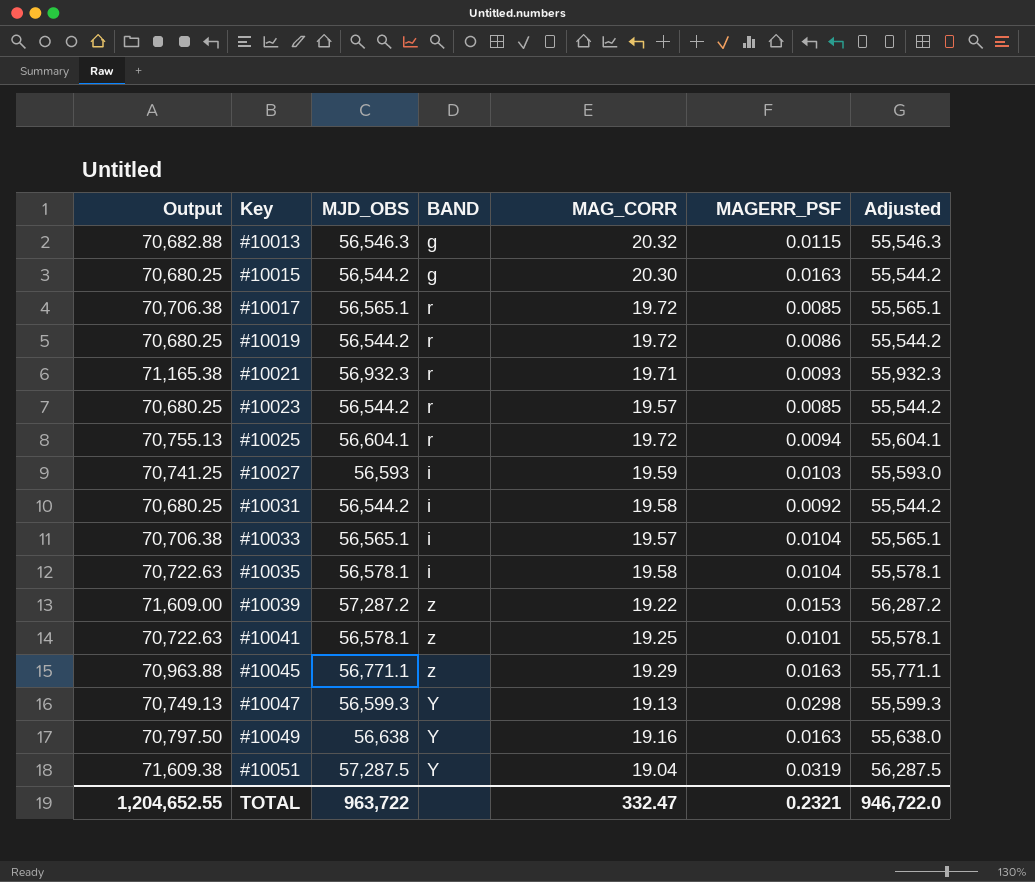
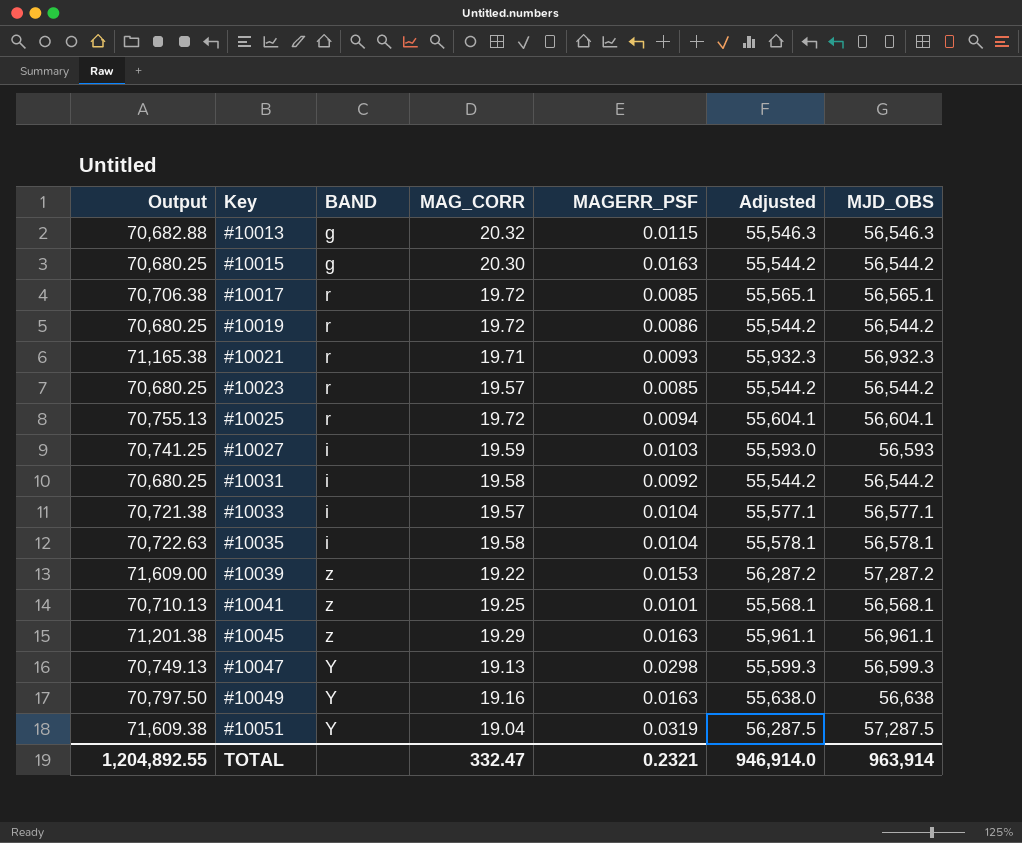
column MJD_OBS | position: 3 -> 7
#10033 | Output: 70,706.38 -> 70,721.38
#10033 | Adjusted: 55,565.1 -> 55,577.1
#10033 | MJD_OBS: 56,565.1 -> 56,577.1
#10041 | Output: 70,722.63 -> 70,710.13
#10041 | Adjusted: 55,578.1 -> 55,568.1
#10041 | MJD_OBS: 56,578.1 -> 56,568.1
#10045 | Output: 70,963.88 -> 71,201.38
#10045 | Adjusted: 55,771.1 -> 55,961.1
#10045 | MJD_OBS: 56,771.1 -> 56,961.1
TOTAL | Output: 1,204,652.55 -> 1,204,892.55
TOTAL | Adjusted: 946,722.0 -> 946,914.0
TOTAL | MJD_OBS: 963,722 -> 963,914

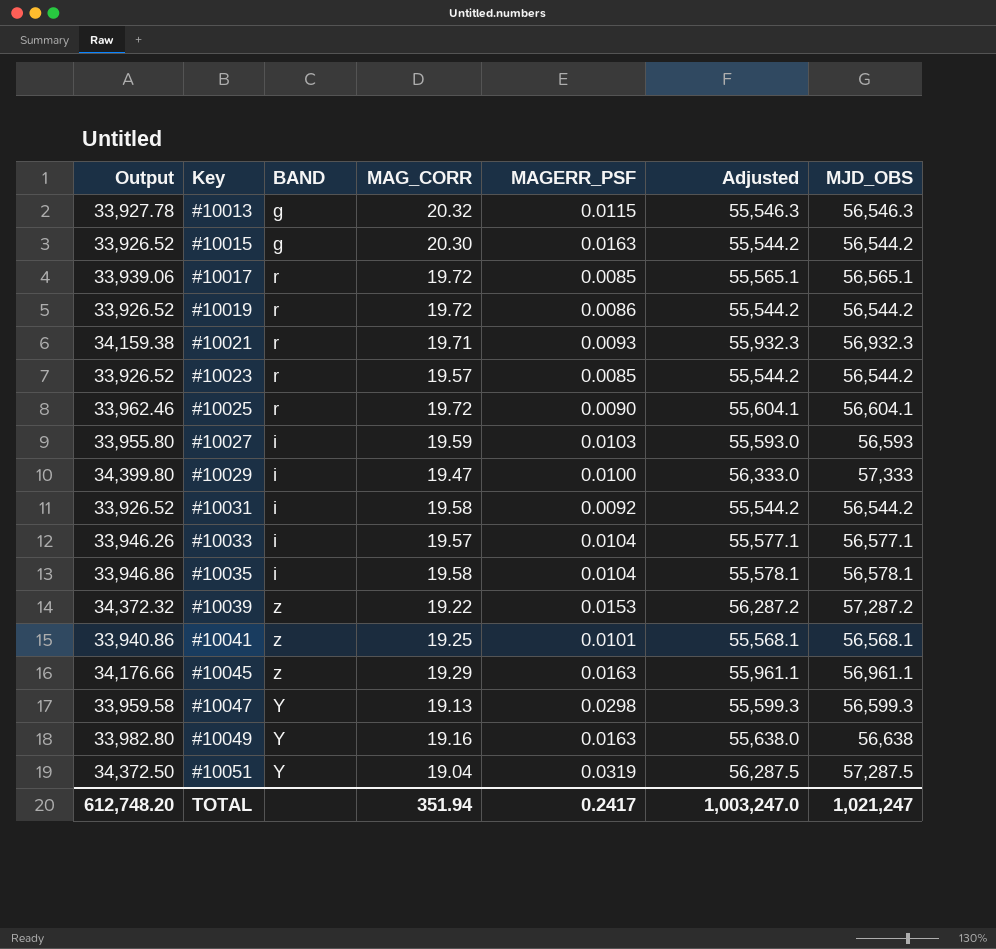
column Output | formula: [MJD_OBS] * 1.25 -> [MJD_OBS] * 0.6
#10025 | MAGERR_PSF: 0.0094 -> 0.0090
row #10029: none -> 34,399.80 | i | 19.47 | 0.0100 | 56,333.0 | 57,333
TOTAL | Output: 1,204,892.55 -> 612,748.20
TOTAL | MAG_CORR: 332.47 -> 351.94
TOTAL | MAGERR_PSF: 0.2321 -> 0.2417
TOTAL | Adjusted: 946,914.0 -> 1,003,247.0
TOTAL | MJD_OBS: 963,914 -> 1,021,247

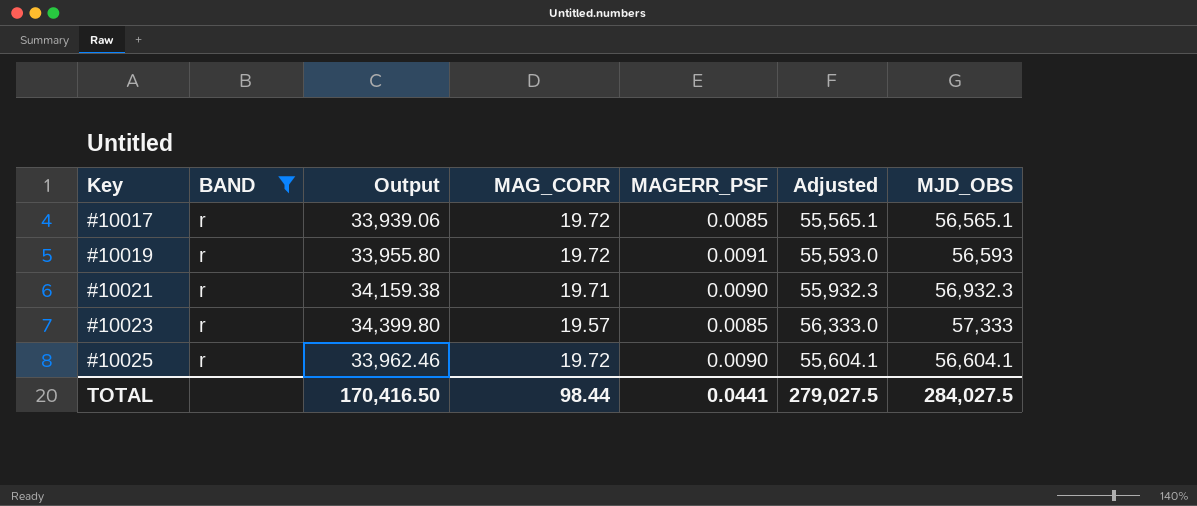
filter: none -> BAND = r
column Output | position: 1 -> 3
#10019 | Output: 33,926.52 -> 33,955.80
#10019 | MAGERR_PSF: 0.0086 -> 0.0091
#10019 | Adjusted: 55,544.2 -> 55,593.0
#10019 | MJD_OBS: 56,544.2 -> 56,593
#10021 | MAGERR_PSF: 0.0093 -> 0.0090
#10023 | Output: 33,926.52 -> 34,399.80
#10023 | Adjusted: 55,544.2 -> 56,333.0
#10023 | MJD_OBS: 56,544.2 -> 57,333
TOTAL | Output: 612,748.20 -> 170,416.50
TOTAL | MAG_CORR: 351.94 -> 98.44
TOTAL | MAGERR_PSF: 0.2417 -> 0.0441
TOTAL | Adjusted: 1,003,247.0 -> 279,027.5
TOTAL | MJD_OBS: 1,021,247 -> 284,027.5

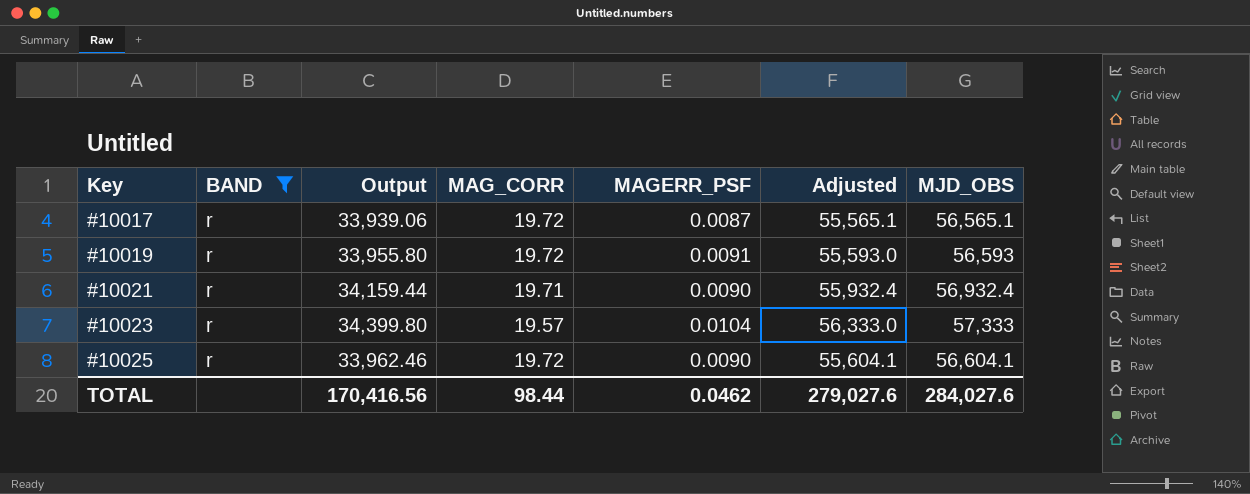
#10017 | MAGERR_PSF: 0.0085 -> 0.0087
#10021 | Output: 34,159.38 -> 34,159.44
#10021 | Adjusted: 55,932.3 -> 55,932.4
#10021 | MJD_OBS: 56,932.3 -> 56,932.4
#10023 | MAGERR_PSF: 0.0085 -> 0.0104
TOTAL | Output: 170,416.50 -> 170,416.56
TOTAL | MAGERR_PSF: 0.0441 -> 0.0462
TOTAL | Adjusted: 279,027.5 -> 279,027.6
TOTAL | MJD_OBS: 284,027.5 -> 284,027.6

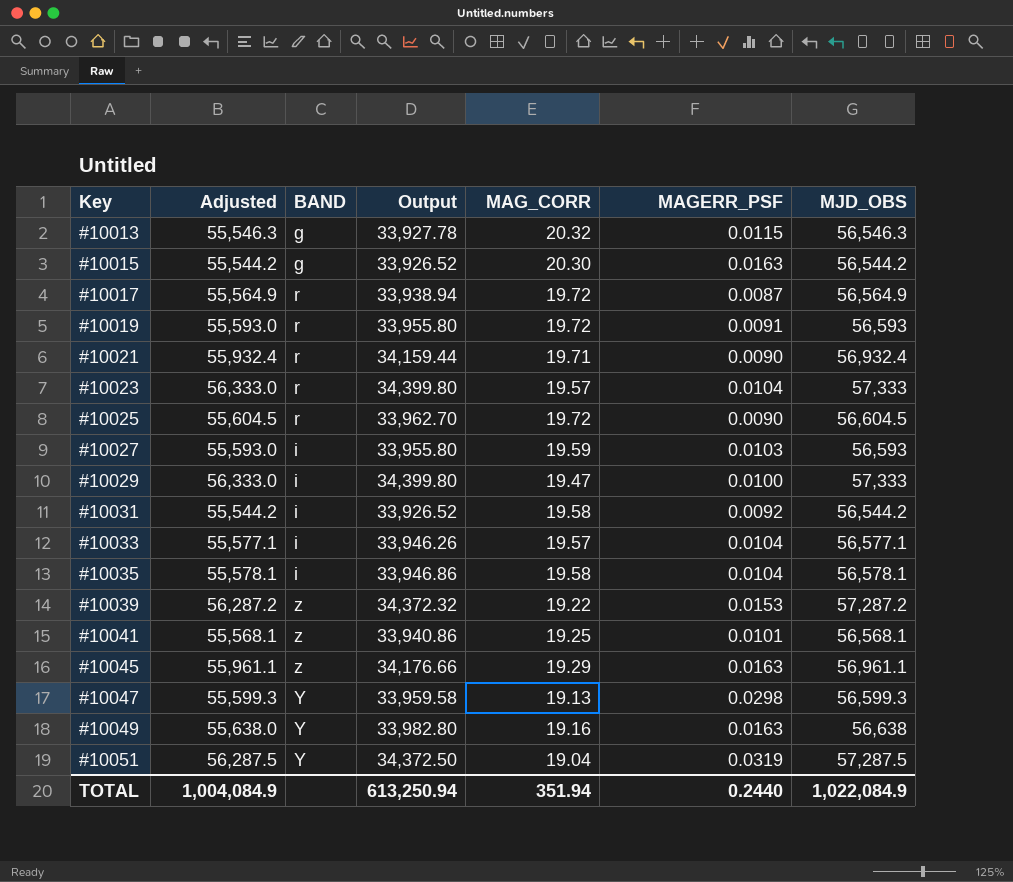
filter: BAND = r -> none
column Adjusted | position: 6 -> 2
#10017 | Adjusted: 55,565.1 -> 55,564.9
#10017 | Output: 33,939.06 -> 33,938.94
#10017 | MJD_OBS: 56,565.1 -> 56,564.9
#10025 | Adjusted: 55,604.1 -> 55,604.5
#10025 | Output: 33,962.46 -> 33,962.70
#10025 | MJD_OBS: 56,604.1 -> 56,604.5
TOTAL | Adjusted: 279,027.6 -> 1,004,084.9
TOTAL | Output: 170,416.56 -> 613,250.94
TOTAL | MAG_CORR: 98.44 -> 351.94
TOTAL | MAGERR_PSF: 0.0462 -> 0.2440
TOTAL | MJD_OBS: 284,027.6 -> 1,022,084.9

